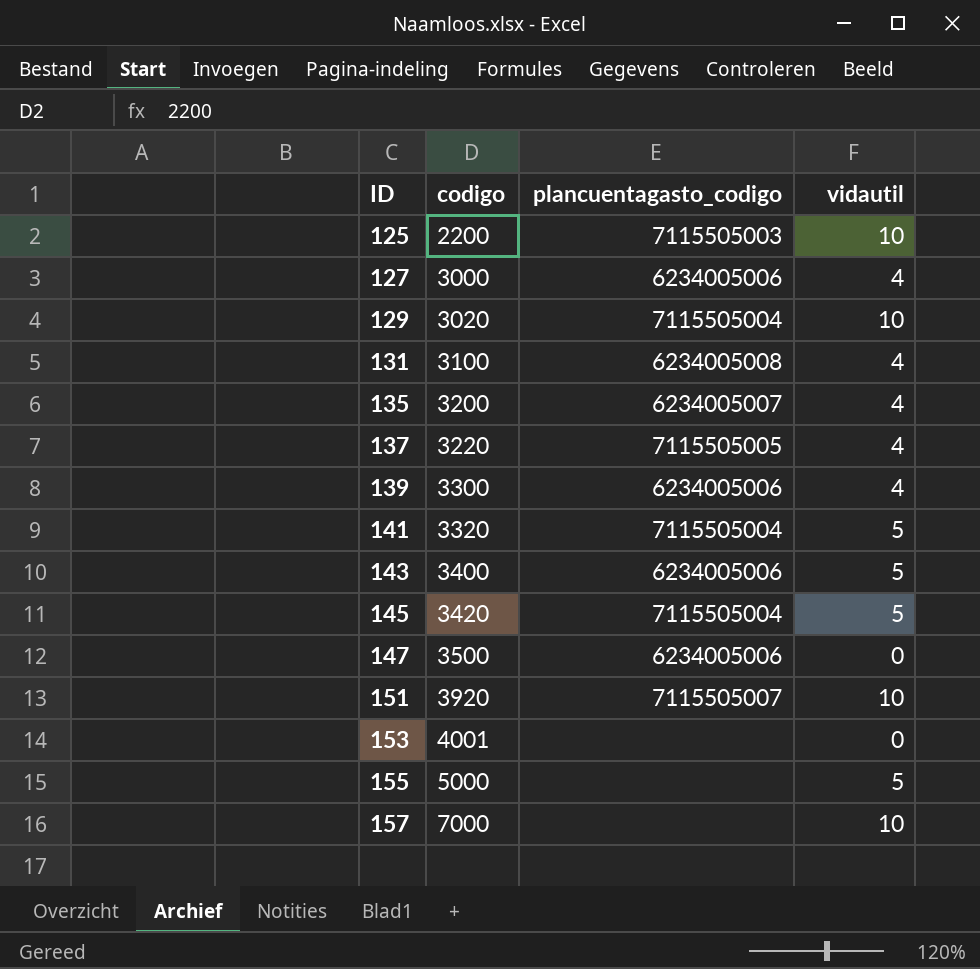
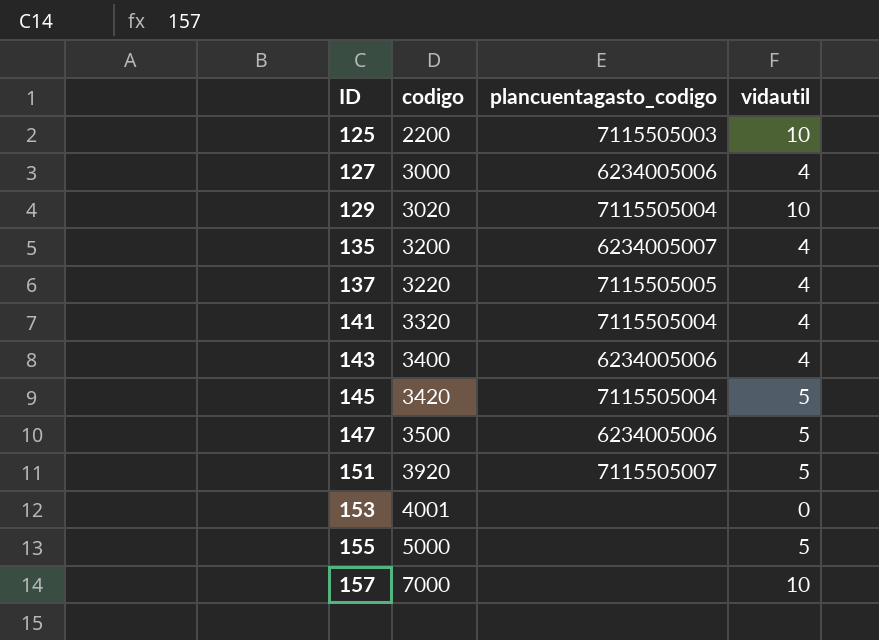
row 131: 3100 | 6234005008 | 4 -> none
row 139: 3300 | 6234005006 | 4 -> none
141 | vidautil: 5 -> 4
143 | vidautil: 5 -> 4
147 | vidautil: 0 -> 5
151 | vidautil: 10 -> 5

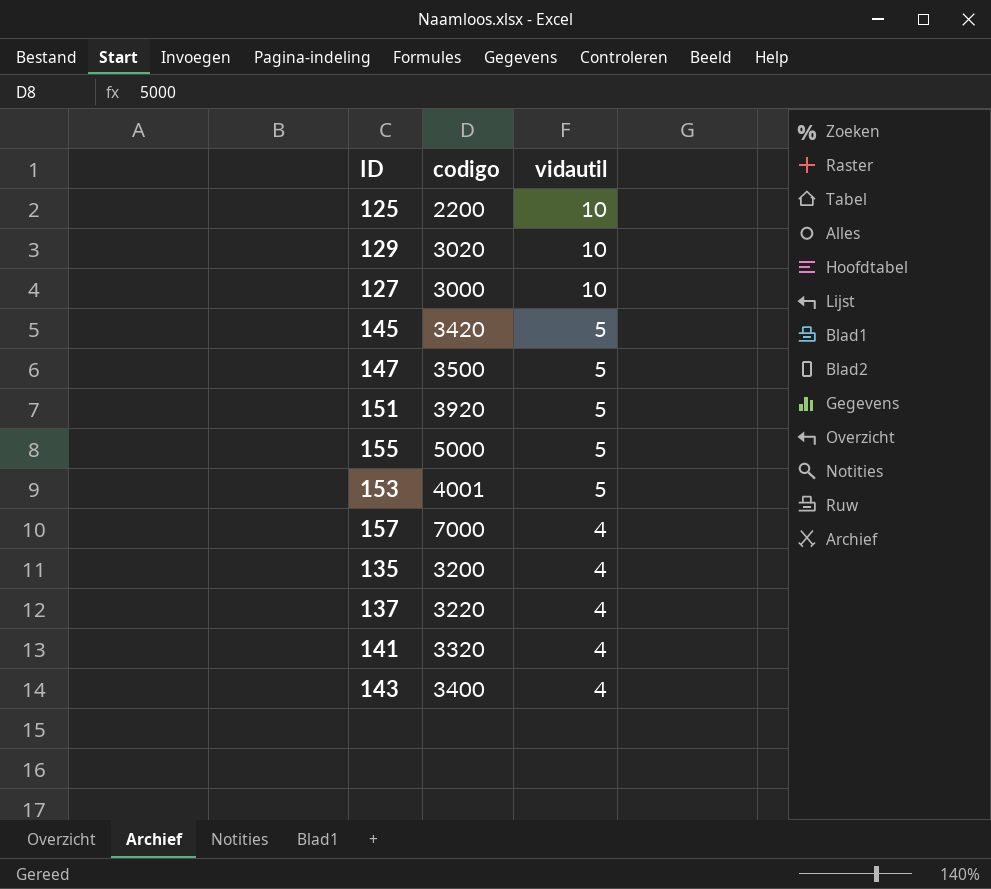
row order: ID ascending -> vidautil descending
column plancuentagasto_codigo | position: 3 -> none
127 | vidautil: 4 -> 10
153 | vidautil: 0 -> 5
157 | vidautil: 10 -> 4

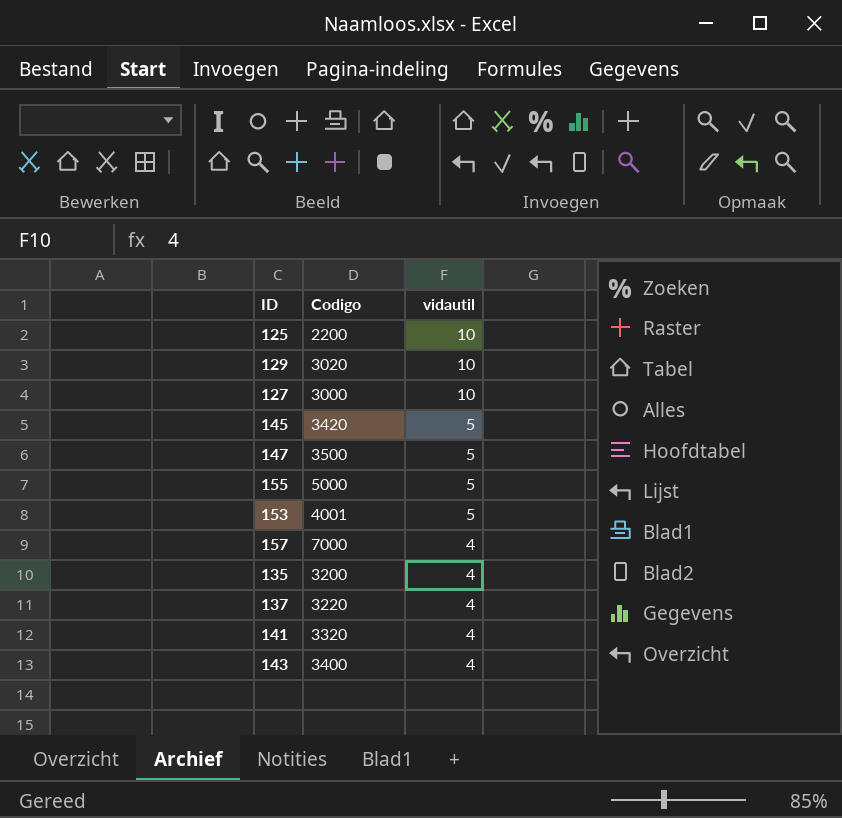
column name: codigo -> Codigo
row 151: 3920 | 5 -> none

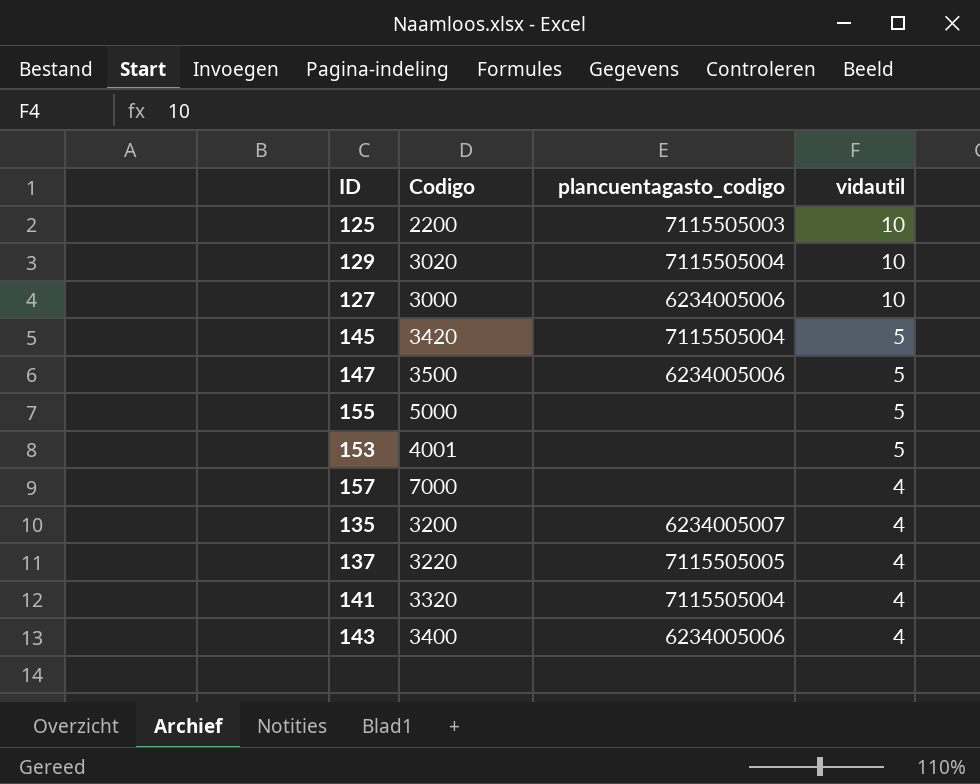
column plancuentagasto_codigo | position: none -> 3

